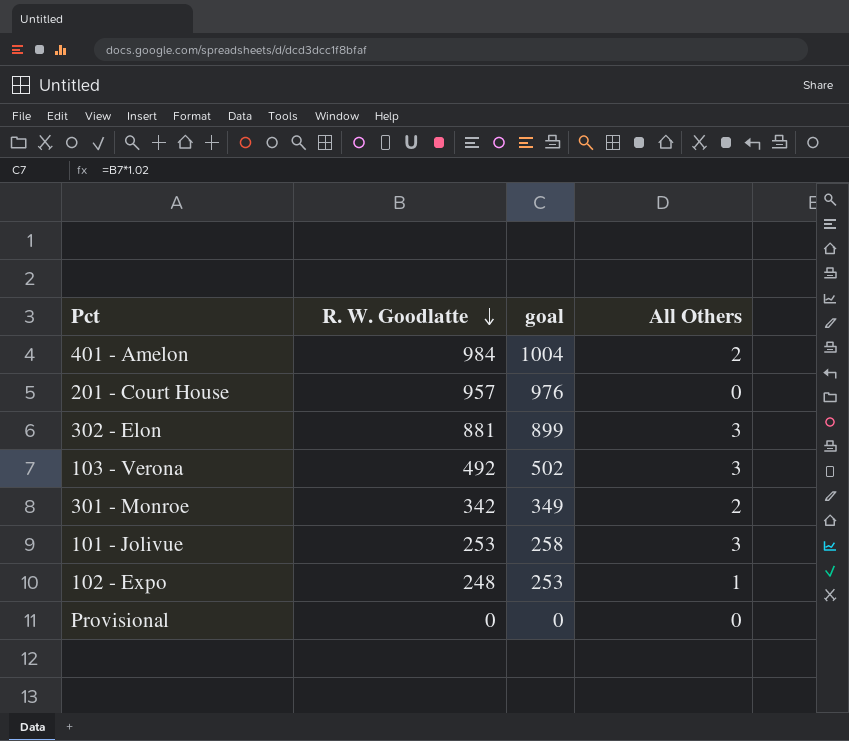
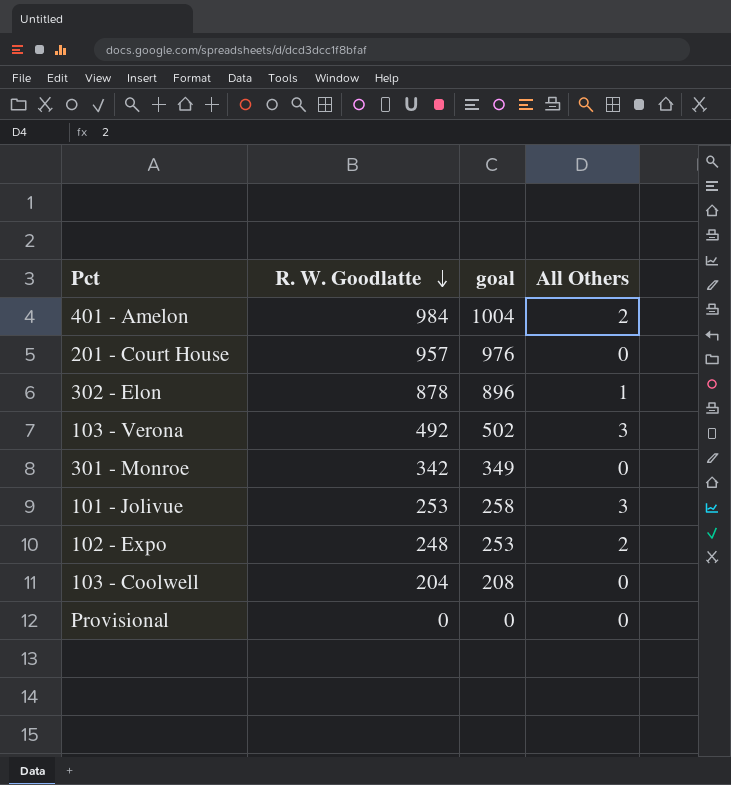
302 - Elon | R. W. Goodlatte: 881 -> 878
302 - Elon | goal: 899 -> 896
302 - Elon | All Others: 3 -> 1
301 - Monroe | All Others: 2 -> 0
102 - Expo | All Others: 1 -> 2
row 103 - Coolwell: none -> 204 | 208 | 0

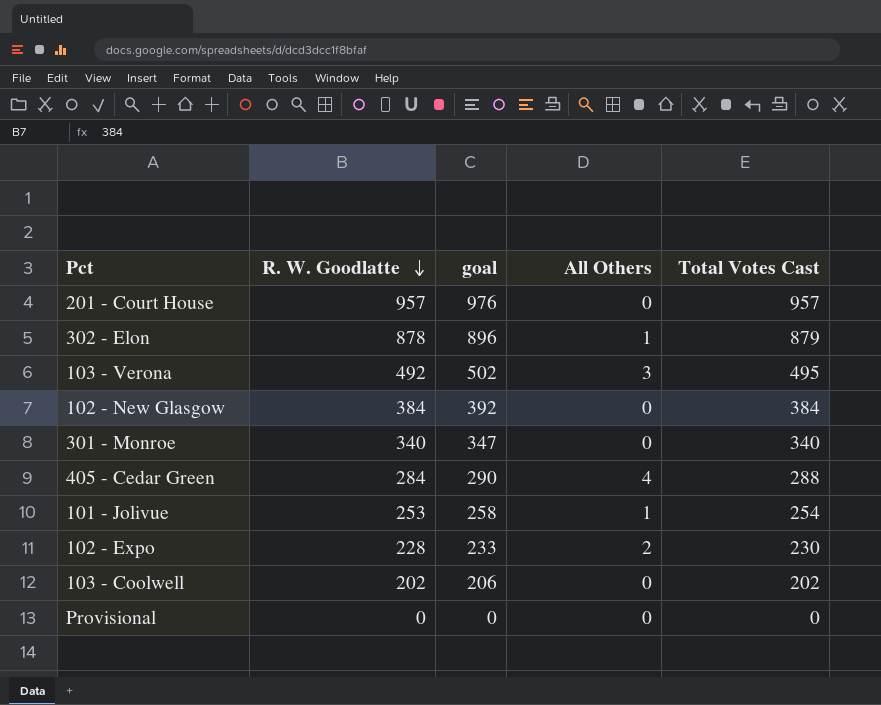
column Total Votes Cast | formula: none -> [R. W. Goodlatte] + [All Others]
row 401 - Amelon: 984 | 1004 | 2 -> none
row 102 - New Glasgow: none -> 384 | 392 | 0 | 384
301 - Monroe | R. W. Goodlatte: 342 -> 340
301 - Monroe | goal: 349 -> 347
row 405 - Cedar Green: none -> 284 | 290 | 4 | 288
101 - Jolivue | All Others: 3 -> 1
102 - Expo | R. W. Goodlatte: 248 -> 228
102 - Expo | goal: 253 -> 233
103 - Coolwell | R. W. Goodlatte: 204 -> 202
103 - Coolwell | goal: 208 -> 206

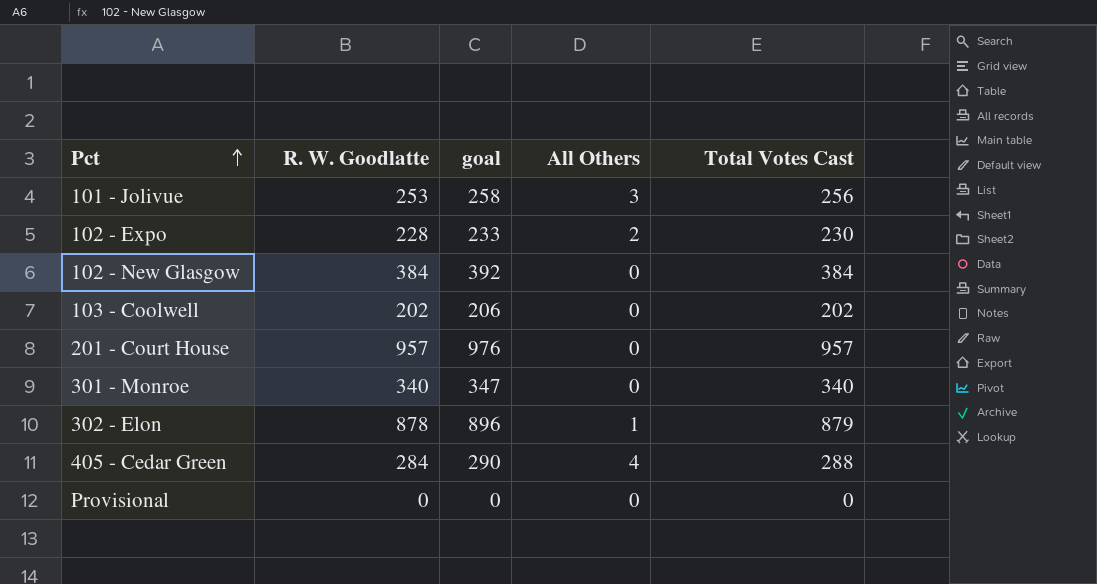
row order: R. W. Goodlatte descending -> Pct ascending
row 103 - Verona: 492 | 502 | 3 | 495 -> none
101 - Jolivue | All Others: 1 -> 3
101 - Jolivue | Total Votes Cast: 254 -> 256

